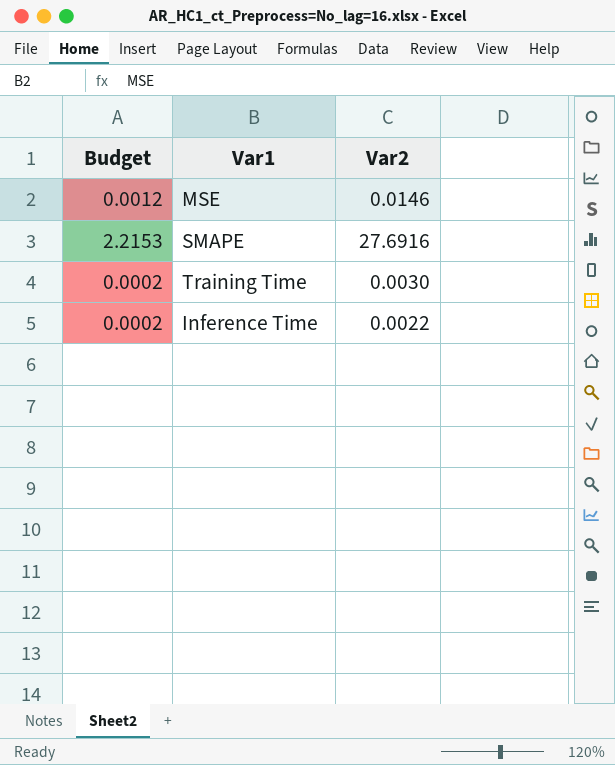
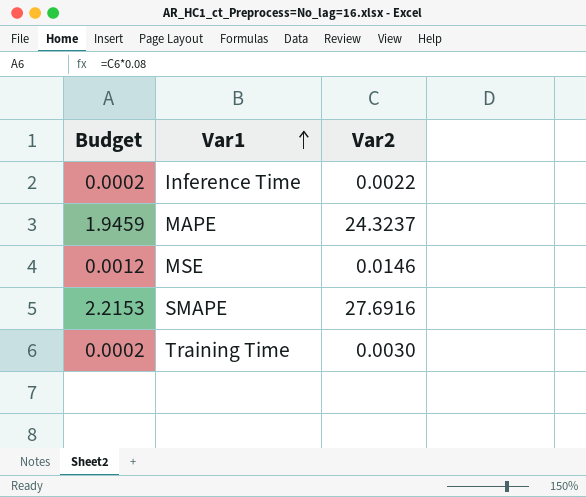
row order: none -> Var1 ascending
row MAPE: none -> 1.9459 | 24.3237

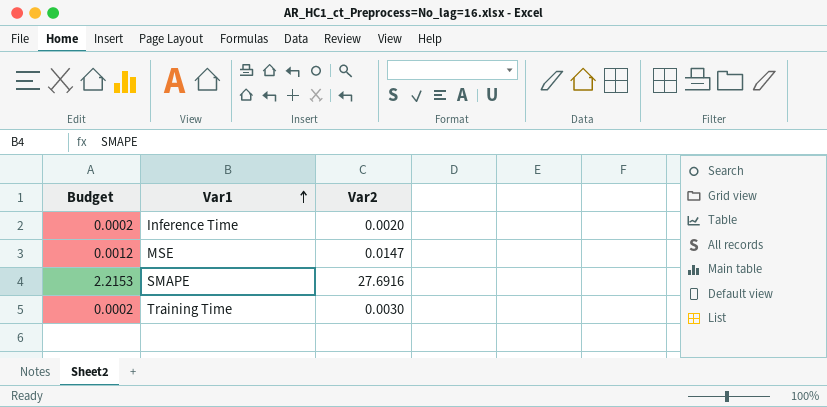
row MAPE: 1.9459 | 24.3237 -> none
Inference Time | Var2: 0.0022 -> 0.0020
MSE | Var2: 0.0146 -> 0.0147

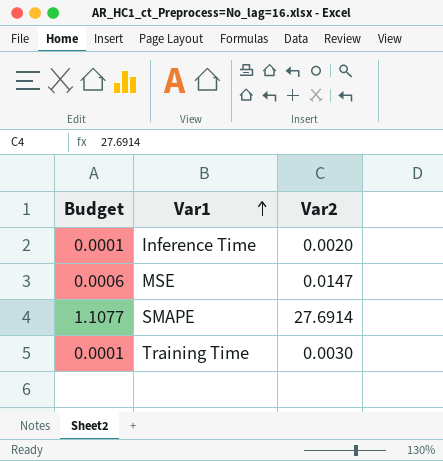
column Budget | formula: [Var2] * 0.08 -> [Var2] * 0.04
SMAPE | Var2: 27.6916 -> 27.6914

